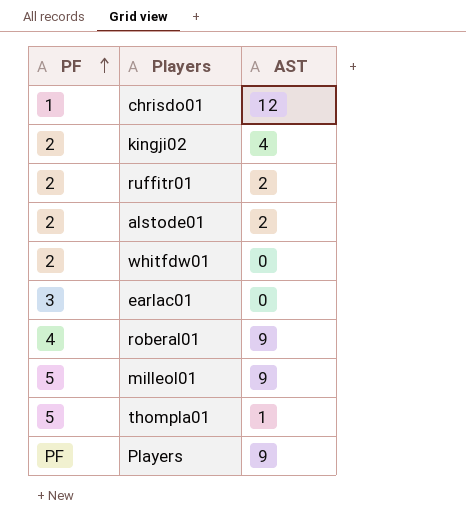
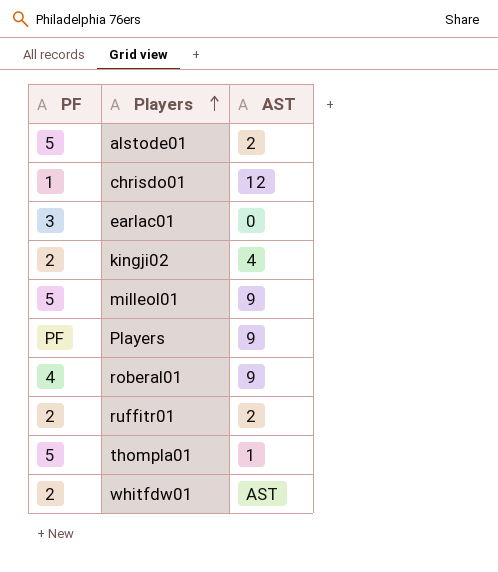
row order: PF ascending -> Players ascending
alstode01 | PF: 2 -> 5
whitfdw01 | AST: 0 -> AST

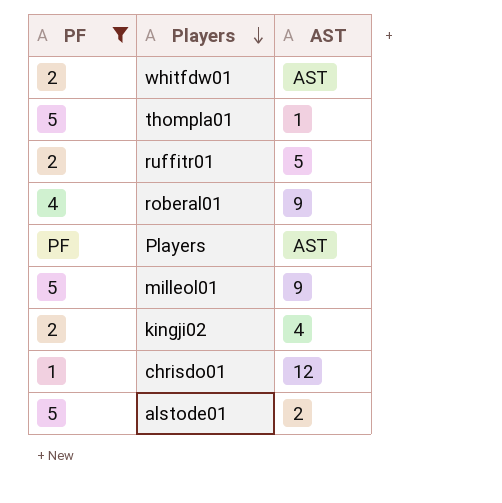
filter: none -> PF != 3
row order: Players ascending -> Players descending
ruffitr01 | AST: 2 -> 5
Players | AST: 9 -> AST

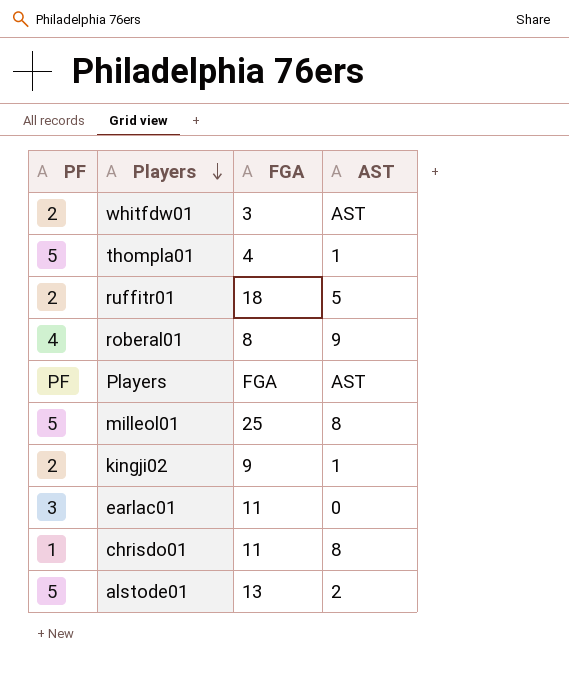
filter: PF != 3 -> none
column FGA | position: none -> 3
milleol01 | AST: 9 -> 8
kingji02 | AST: 4 -> 1
chrisdo01 | AST: 12 -> 8

